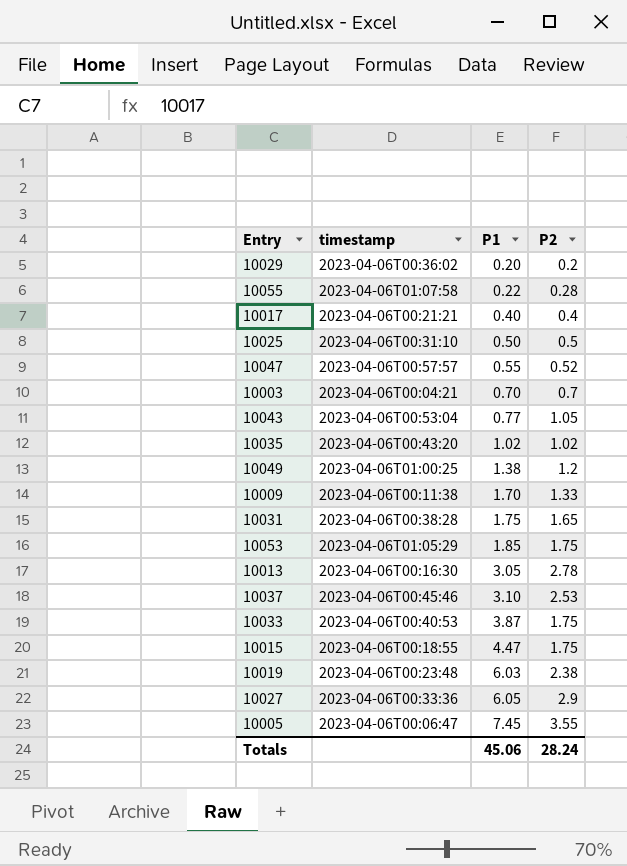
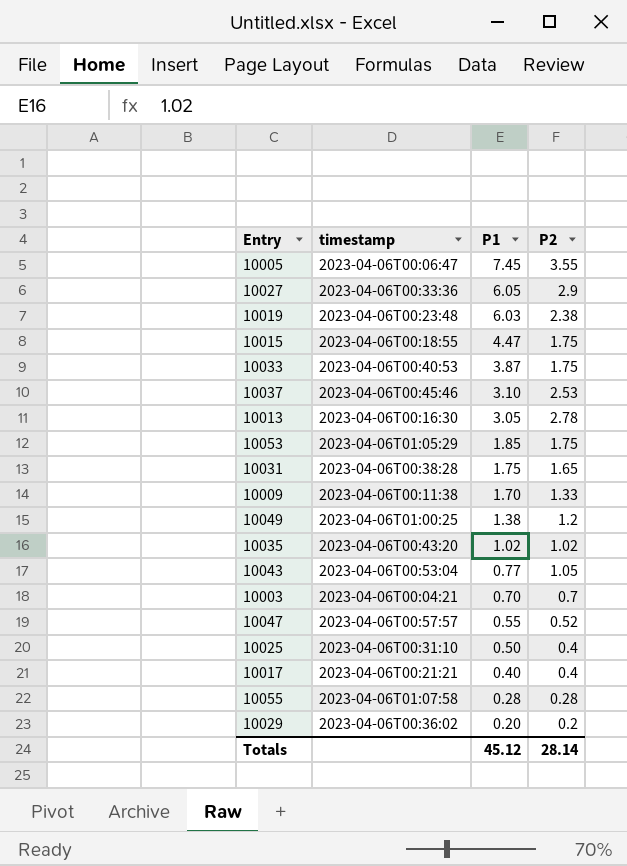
row order: P1 ascending -> P1 descending
10025 | P2: 0.5 -> 0.4
10055 | P1: 0.22 -> 0.28
Totals | P1: 45.06 -> 45.12
Totals | P2: 28.24 -> 28.14

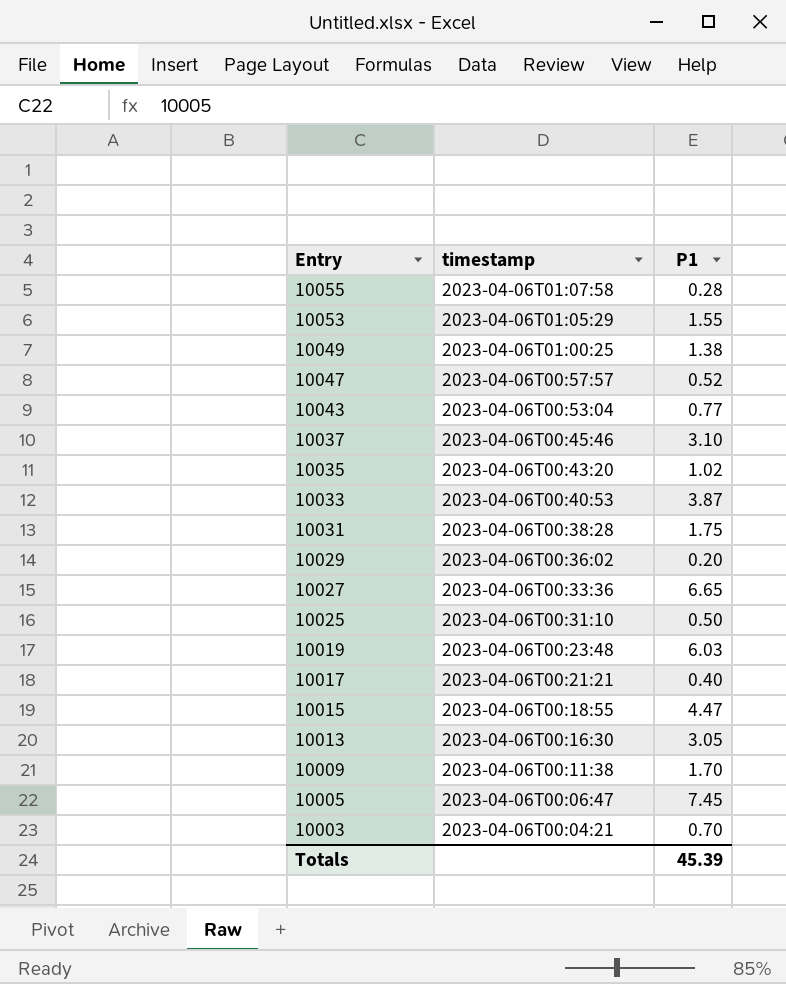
row order: P1 descending -> Entry descending
column P2 | position: 4 -> none
10053 | P1: 1.85 -> 1.55
10047 | P1: 0.55 -> 0.52
10027 | P1: 6.05 -> 6.65
Totals | P1: 45.12 -> 45.39

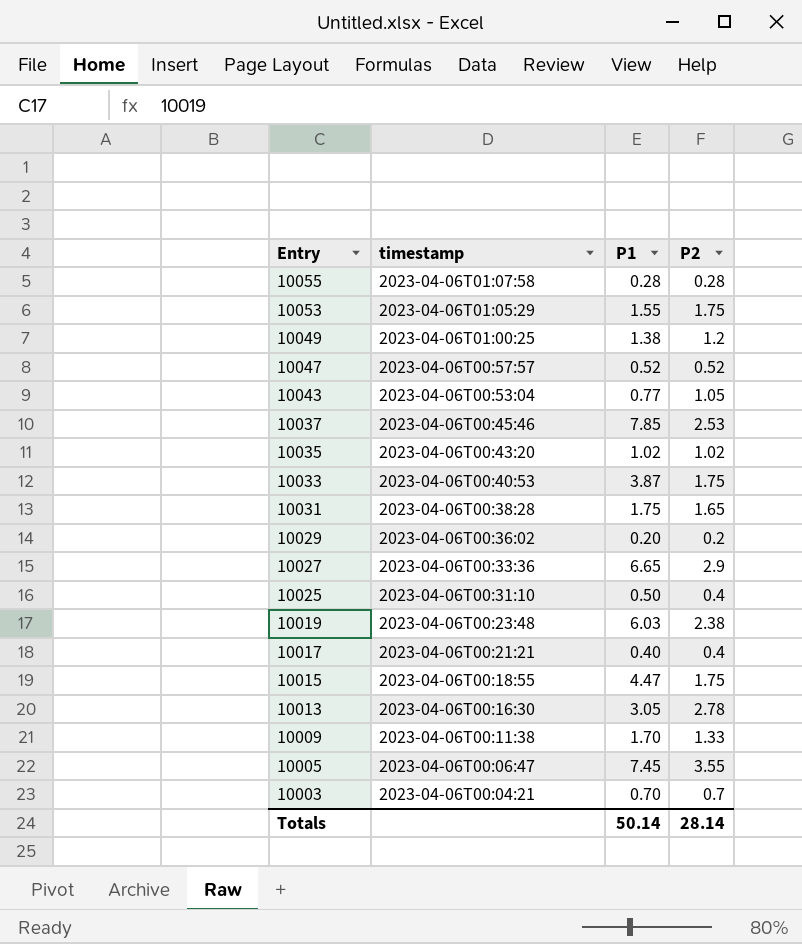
column P2 | position: none -> 4
10037 | P1: 3.10 -> 7.85
Totals | P1: 45.39 -> 50.14

